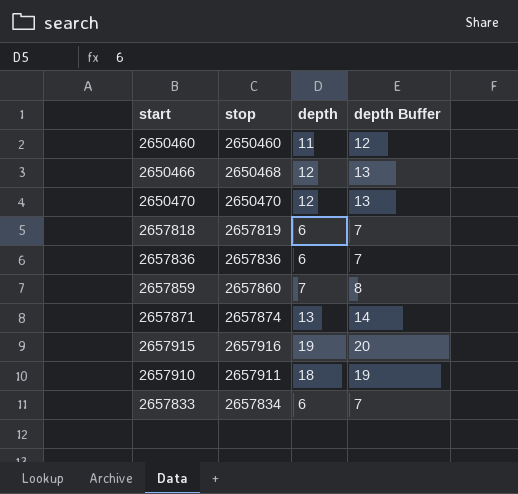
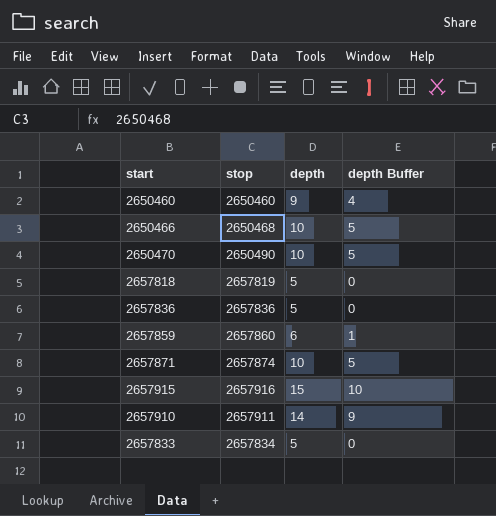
column depth Buffer | formula: [depth] + 1 -> [depth] - 5
2650460 | depth: 11 -> 9
2650466 | depth: 12 -> 10
2650470 | stop: 2650470 -> 2650490
2650470 | depth: 12 -> 10
2657818 | depth: 6 -> 5
2657836 | depth: 6 -> 5
2657859 | depth: 7 -> 6
2657871 | depth: 13 -> 10
2657915 | depth: 19 -> 15
2657910 | depth: 18 -> 14
2657833 | depth: 6 -> 5

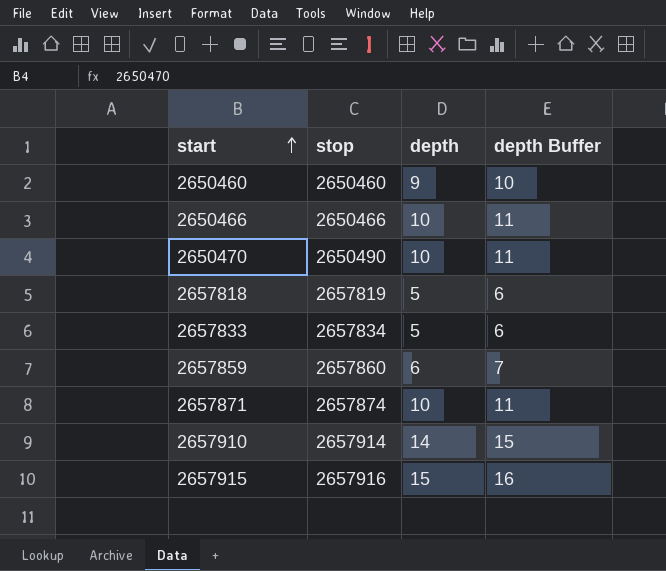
row order: none -> start ascending
column depth Buffer | formula: [depth] - 5 -> [depth] + 1
row 2657836: 2657836 | 5 | 0 -> none
2650466 | stop: 2650468 -> 2650466
2657910 | stop: 2657911 -> 2657914

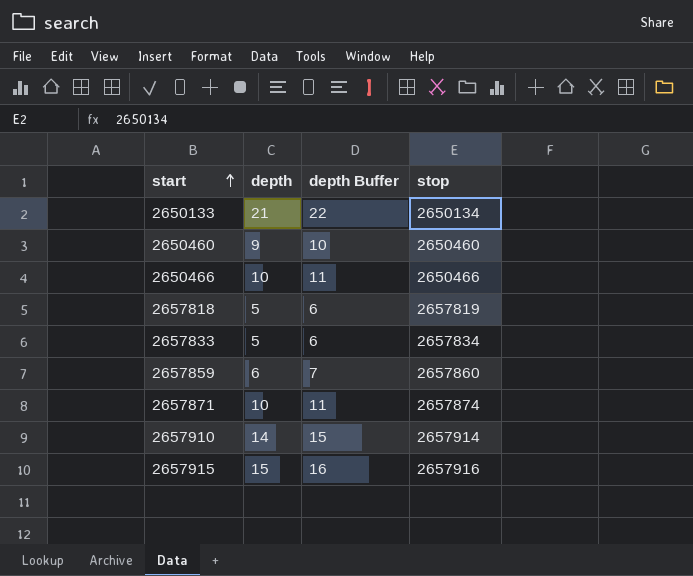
column stop | position: 2 -> 4
row 2650470: 2650490 | 10 | 11 -> none
row 2650133: none -> 21 | 22 | 2650134

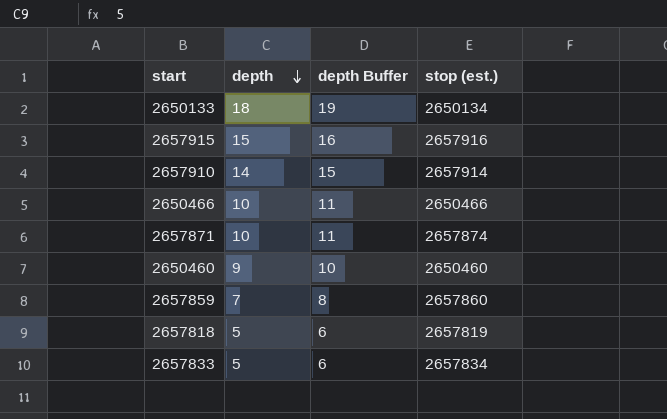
row order: start ascending -> depth descending
column name: stop -> stop (est.)
2650133 | depth: 21 -> 18
2650133 | depth Buffer: 22 -> 19
2657859 | depth: 6 -> 7
2657859 | depth Buffer: 7 -> 8

